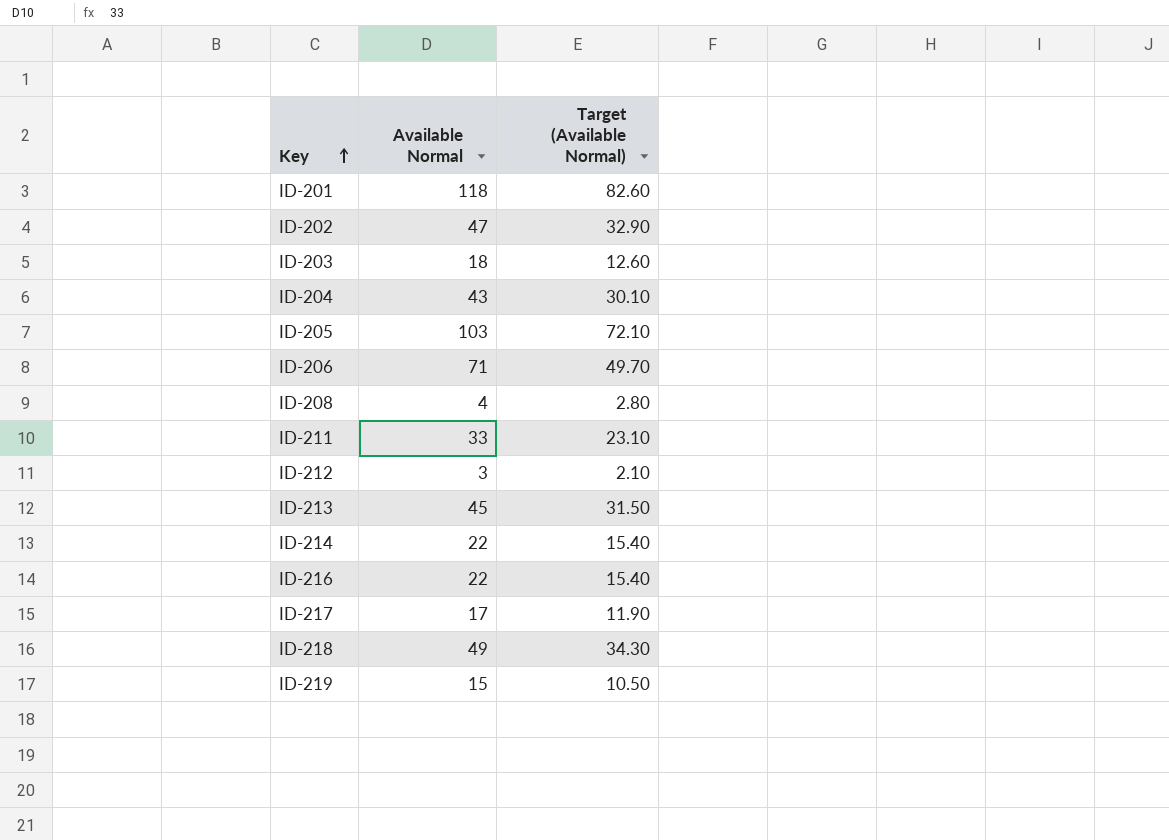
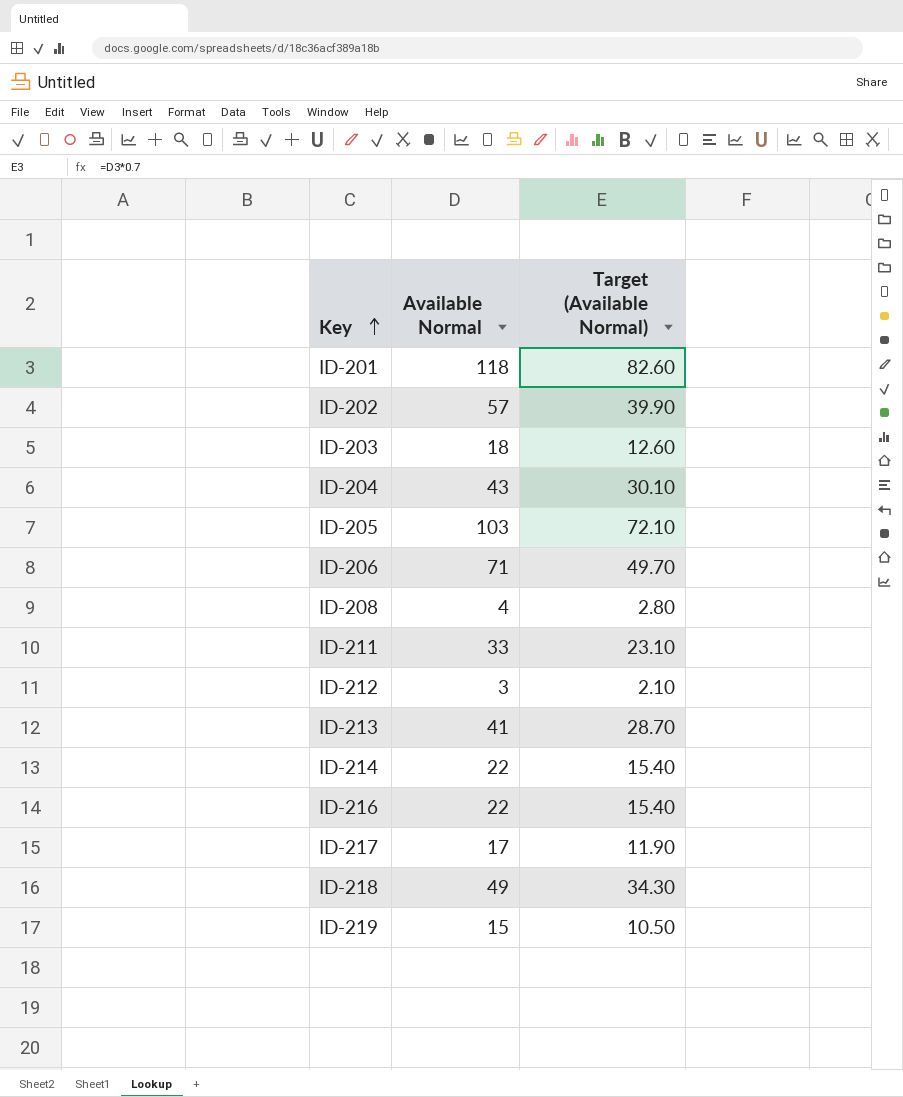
ID-202 | Available Normal: 47 -> 57
ID-202 | Target (Available Normal): 32.90 -> 39.90
ID-213 | Available Normal: 45 -> 41
ID-213 | Target (Available Normal): 31.50 -> 28.70

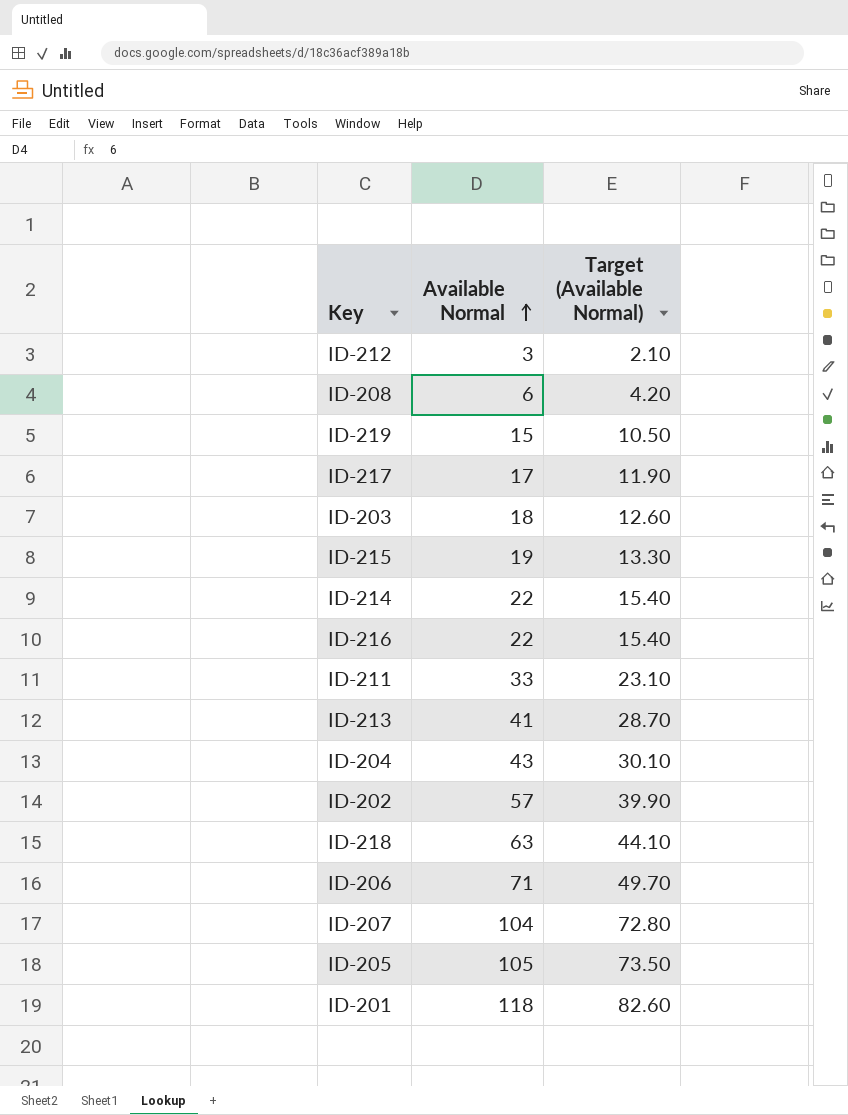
row order: Key ascending -> Available Normal ascending
ID-208 | Available Normal: 4 -> 6
ID-208 | Target (Available Normal): 2.80 -> 4.20
row ID-215: none -> 19 | 13.30
ID-218 | Available Normal: 49 -> 63
ID-218 | Target (Available Normal): 34.30 -> 44.10
row ID-207: none -> 104 | 72.80
ID-205 | Available Normal: 103 -> 105
ID-205 | Target (Available Normal): 72.10 -> 73.50

